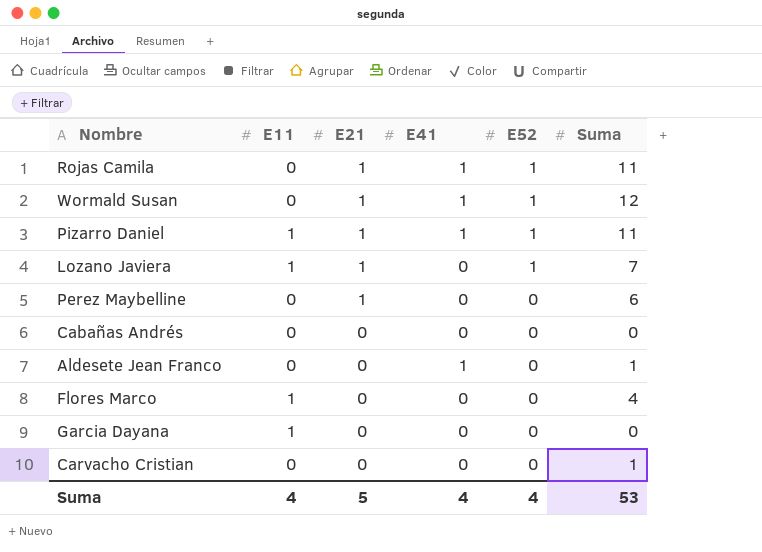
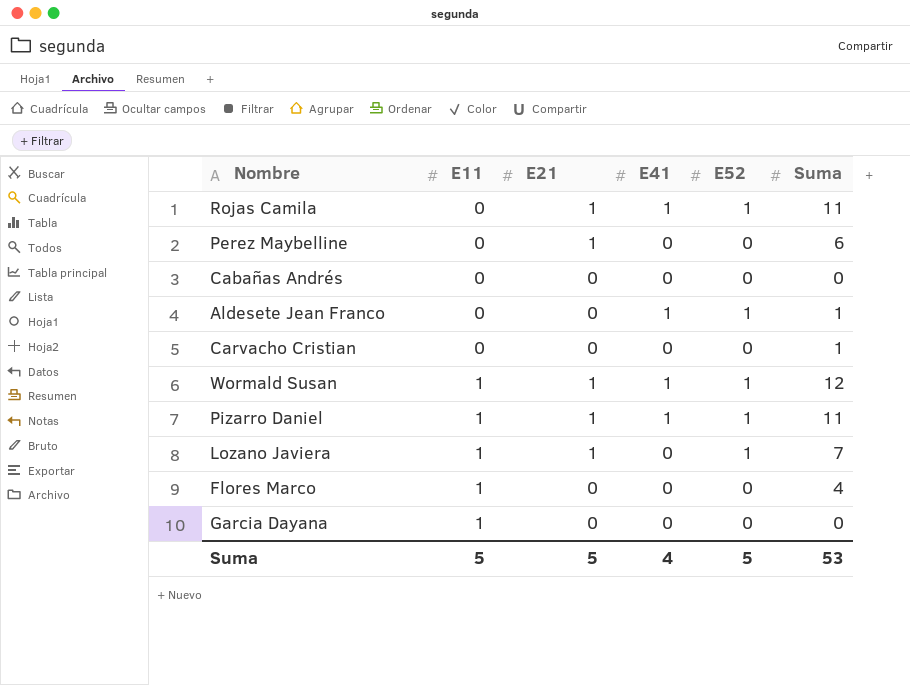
row order: E21 descending -> E11 ascending
Aldesete Jean Franco | E52: 0 -> 1
Wormald Susan | E11: 0 -> 1
Suma | E11: 4 -> 5
Suma | E52: 4 -> 5

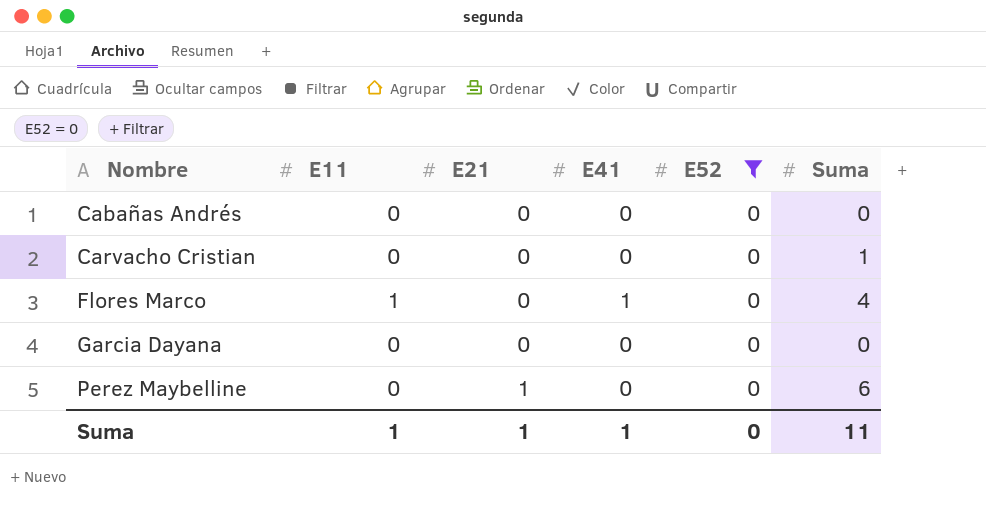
filter: none -> E52 = 0
row order: E11 ascending -> Nombre ascending
Flores Marco | E41: 0 -> 1
Garcia Dayana | E11: 1 -> 0
Suma | E11: 5 -> 1
Suma | E21: 5 -> 1
Suma | E41: 4 -> 1
Suma | E52: 5 -> 0
Suma | Suma: 53 -> 11

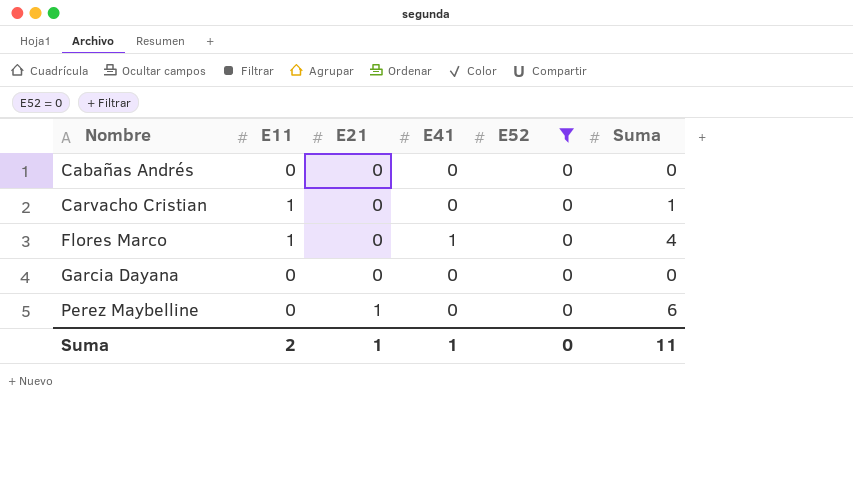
Carvacho Cristian | E11: 0 -> 1
Suma | E11: 1 -> 2

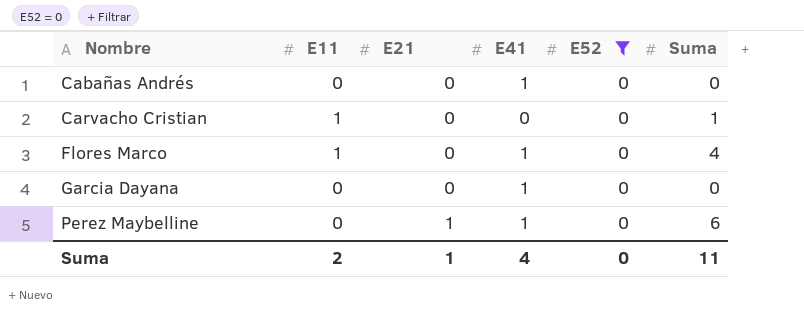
Cabañas Andrés | E41: 0 -> 1
Garcia Dayana | E41: 0 -> 1
Perez Maybelline | E41: 0 -> 1
Suma | E41: 1 -> 4

